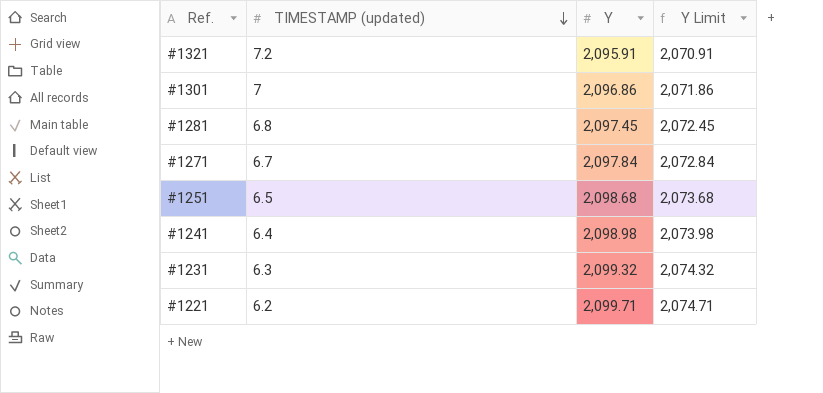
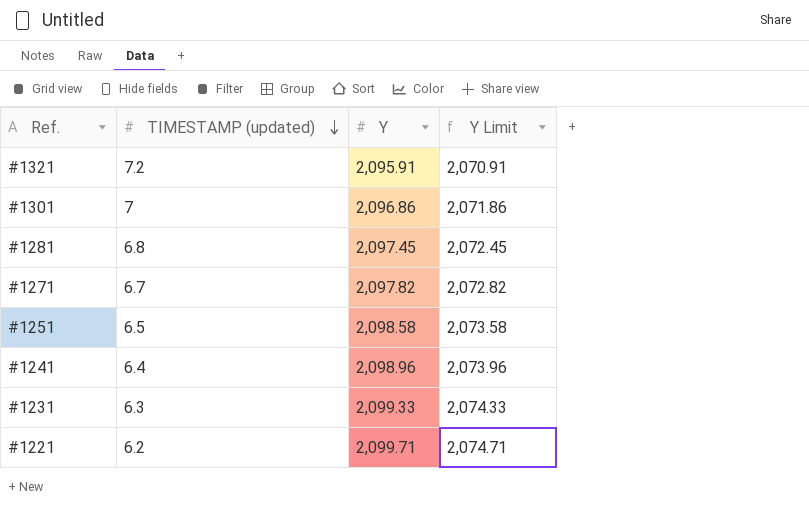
#1271 | Y: 2,097.84 -> 2,097.82
#1271 | Y Limit: 2,072.84 -> 2,072.82
#1251 | Y: 2,098.68 -> 2,098.58
#1251 | Y Limit: 2,073.68 -> 2,073.58
#1241 | Y: 2,098.98 -> 2,098.96
#1241 | Y Limit: 2,073.98 -> 2,073.96
#1231 | Y: 2,099.32 -> 2,099.33
#1231 | Y Limit: 2,074.32 -> 2,074.33

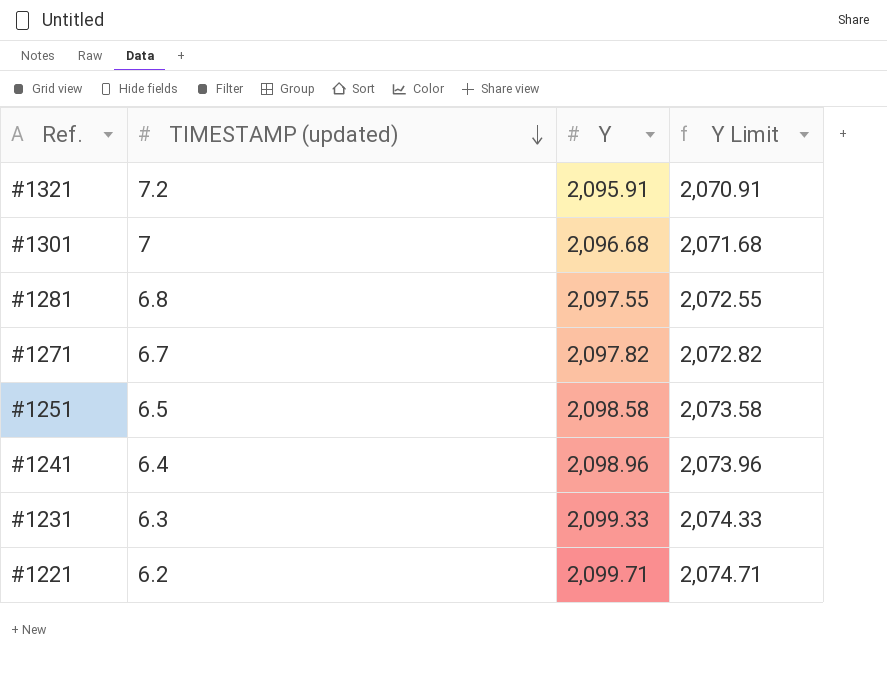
#1301 | Y: 2,096.86 -> 2,096.68
#1301 | Y Limit: 2,071.86 -> 2,071.68
#1281 | Y: 2,097.45 -> 2,097.55
#1281 | Y Limit: 2,072.45 -> 2,072.55

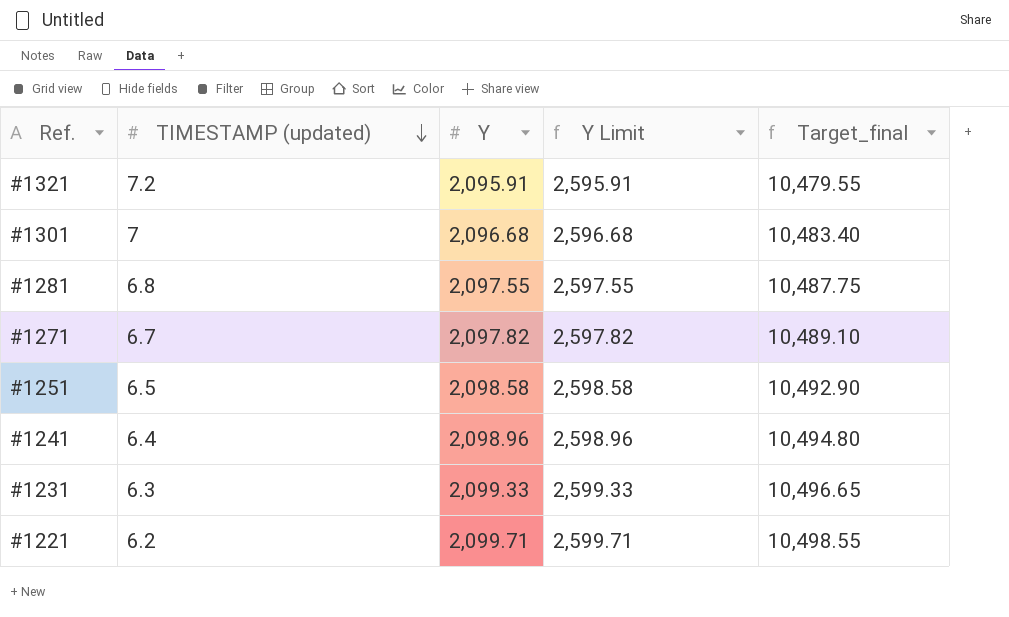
column Y Limit | formula: [Y] - 25 -> [Y] + 500
column Target_final | formula: none -> [Y] * 5

